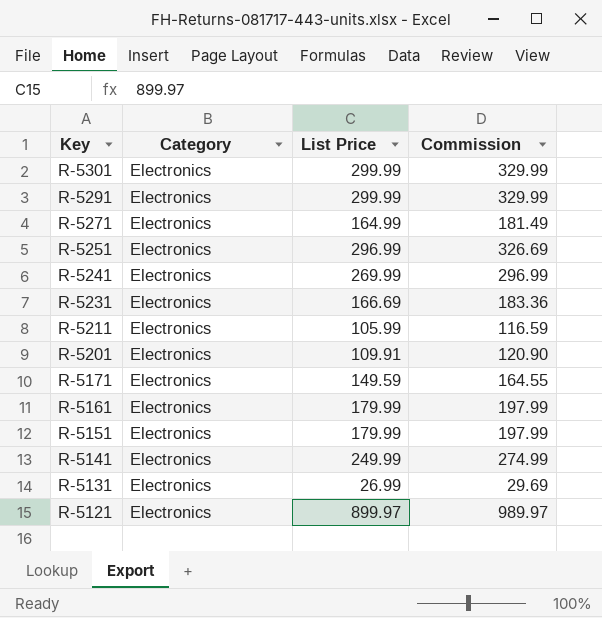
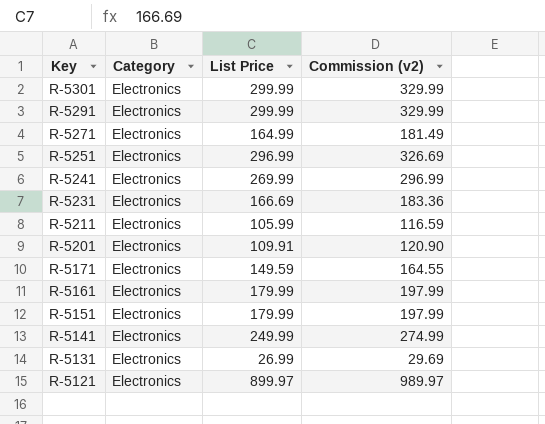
column name: Commission -> Commission (v2)

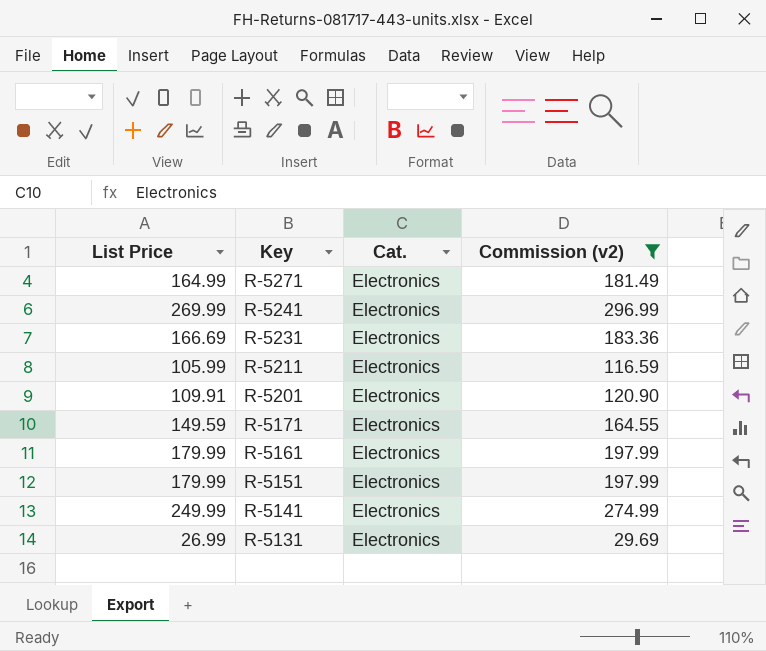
filter: none -> Commission (v2) <= 296.99
column List Price | position: 3 -> 1
column name: Category -> Cat.

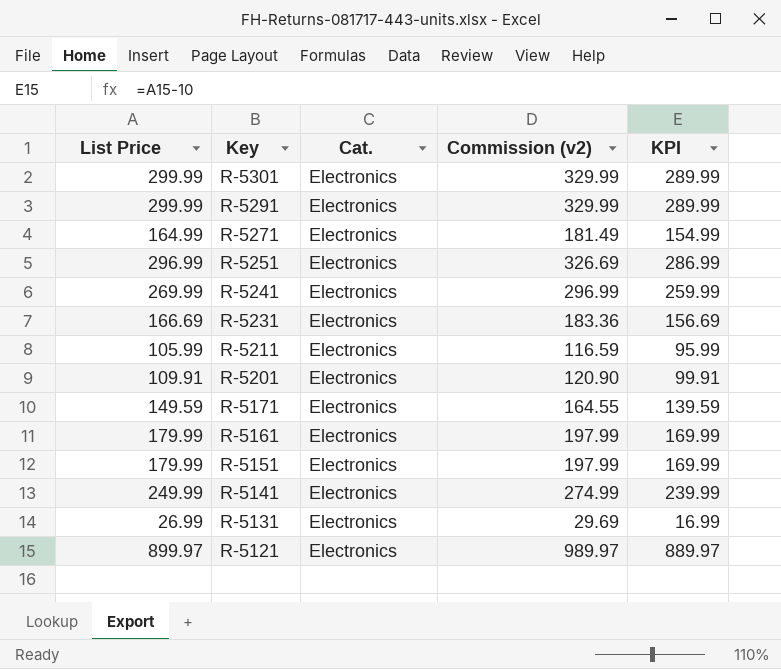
filter: Commission (v2) <= 296.99 -> none
column KPI | formula: none -> [List Price] - 10

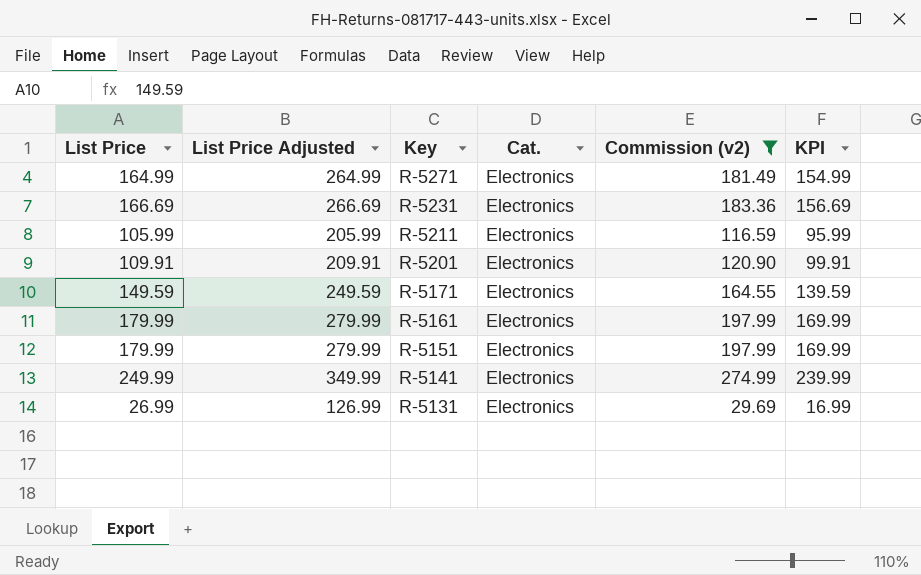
filter: none -> Commission (v2) <= 274.99
column List Price Adjusted | formula: none -> [List Price] + 100

